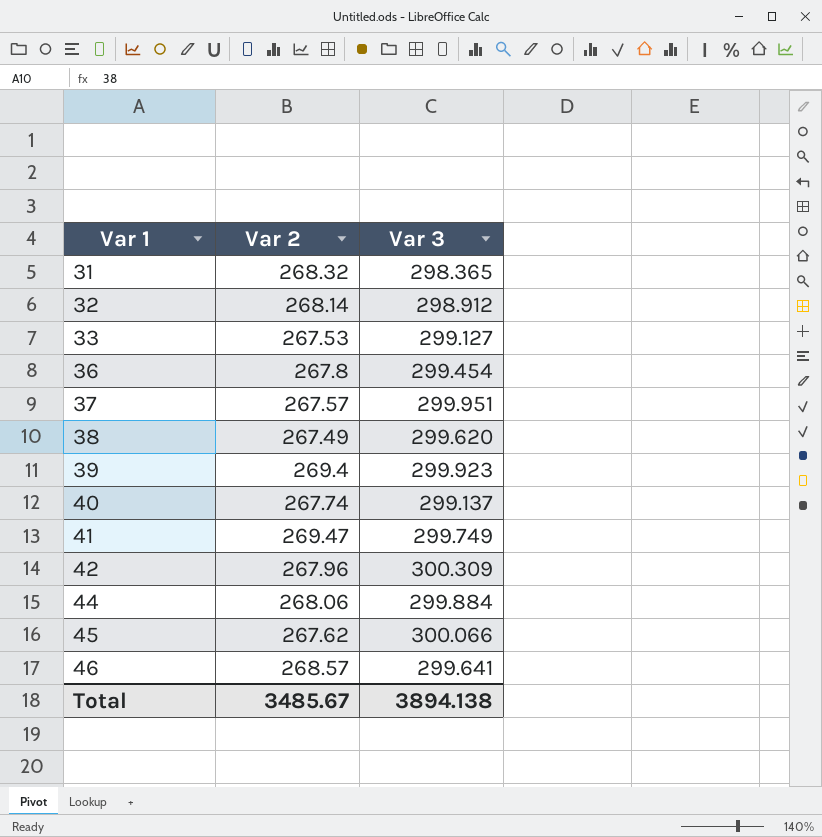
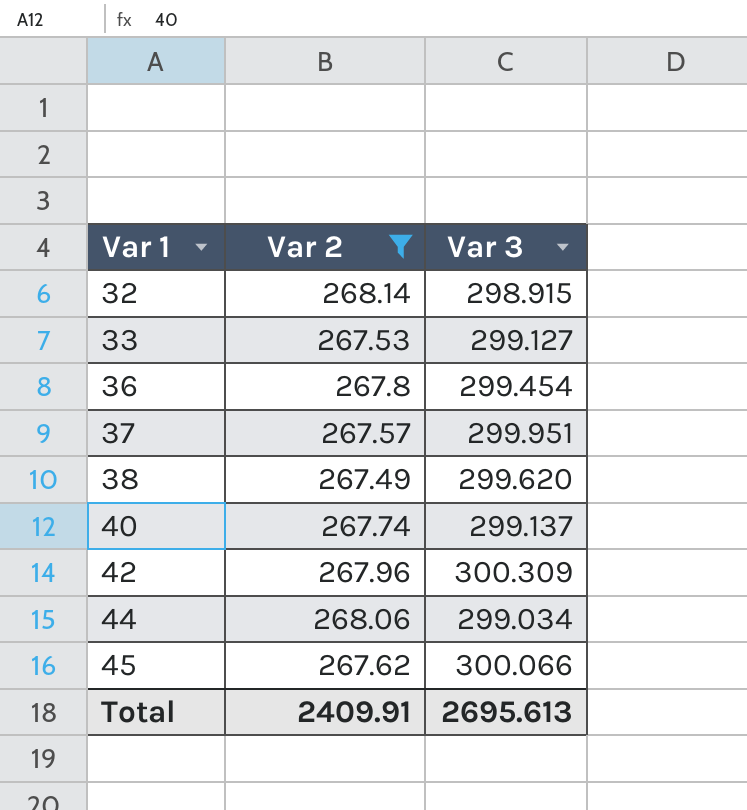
filter: none -> Var 2 <= 268.14
32 | Var 3: 298.912 -> 298.915
44 | Var 3: 299.884 -> 299.034
Total | Var 2: 3485.67 -> 2409.91
Total | Var 3: 3894.138 -> 2695.613

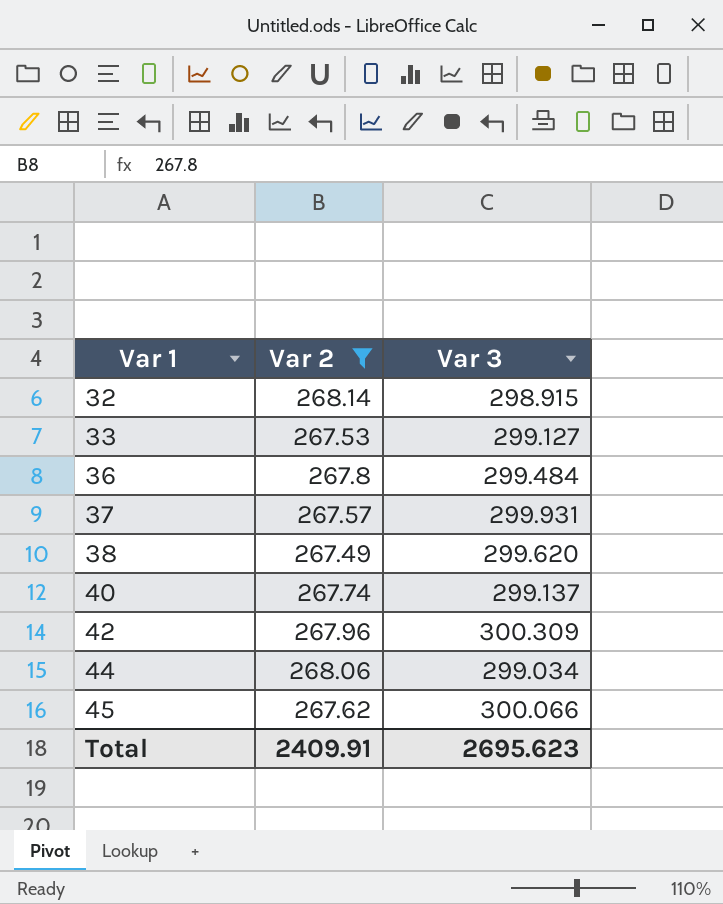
36 | Var 3: 299.454 -> 299.484
37 | Var 3: 299.951 -> 299.931
Total | Var 3: 2695.613 -> 2695.623

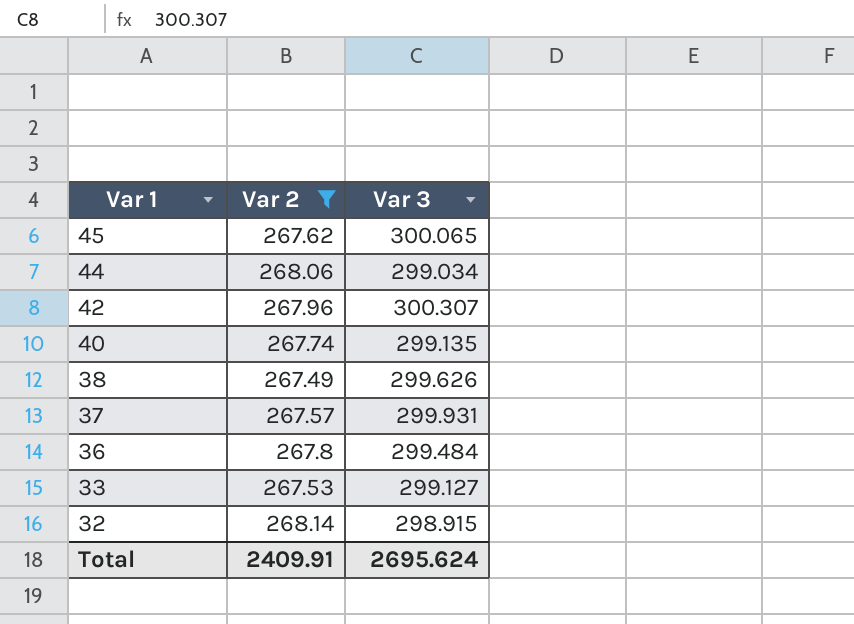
row order: Var 1 ascending -> Var 1 descending
45 | Var 3: 300.066 -> 300.065
42 | Var 3: 300.309 -> 300.307
40 | Var 3: 299.137 -> 299.135
38 | Var 3: 299.620 -> 299.626
Total | Var 3: 2695.623 -> 2695.624

